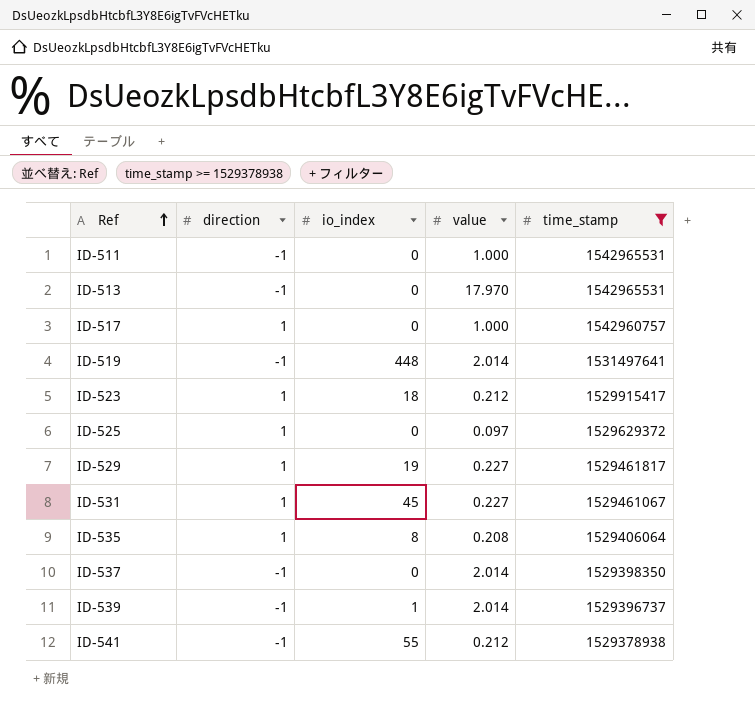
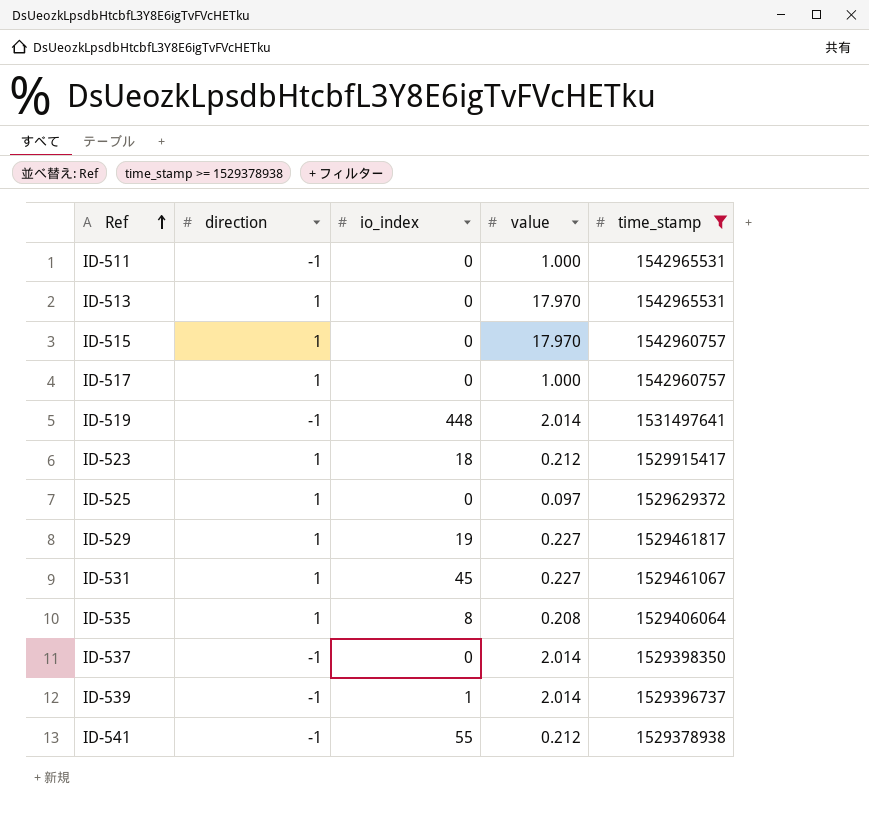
ID-513 | direction: -1 -> 1
row ID-515: none -> 1 | 0 | 17.970 | 1542960757

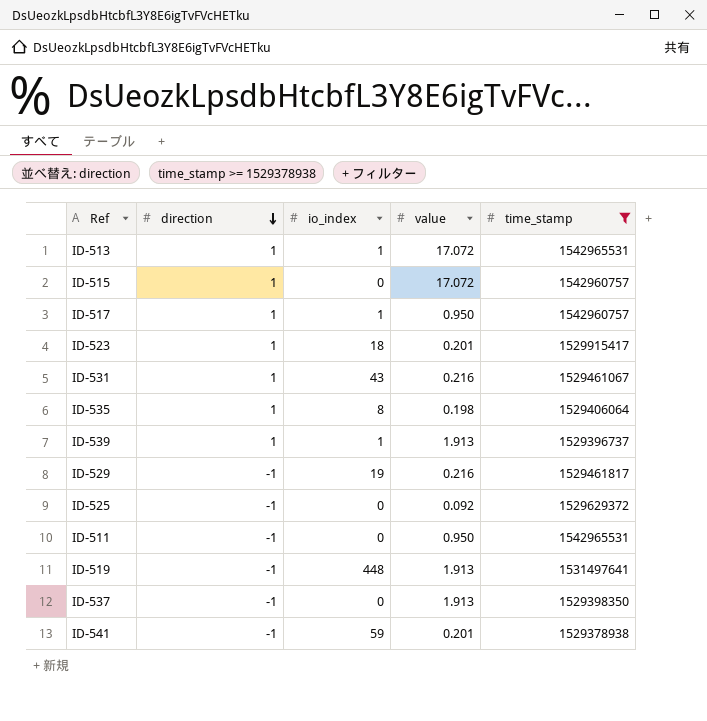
row order: Ref ascending -> direction descending
ID-513 | io_index: 0 -> 1
ID-513 | value: 17.970 -> 17.072
ID-515 | value: 17.970 -> 17.072
ID-517 | io_index: 0 -> 1
ID-517 | value: 1.000 -> 0.950
ID-523 | value: 0.212 -> 0.201
ID-531 | io_index: 45 -> 43
ID-531 | value: 0.227 -> 0.216
ID-535 | value: 0.208 -> 0.198
ID-539 | direction: -1 -> 1
ID-539 | value: 2.014 -> 1.913
ID-529 | direction: 1 -> -1
ID-529 | value: 0.227 -> 0.216
ID-525 | direction: 1 -> -1
ID-525 | value: 0.097 -> 0.092
ID-511 | value: 1.000 -> 0.950
ID-519 | value: 2.014 -> 1.913
ID-537 | value: 2.014 -> 1.913
ID-541 | io_index: 55 -> 59
ID-541 | value: 0.212 -> 0.201

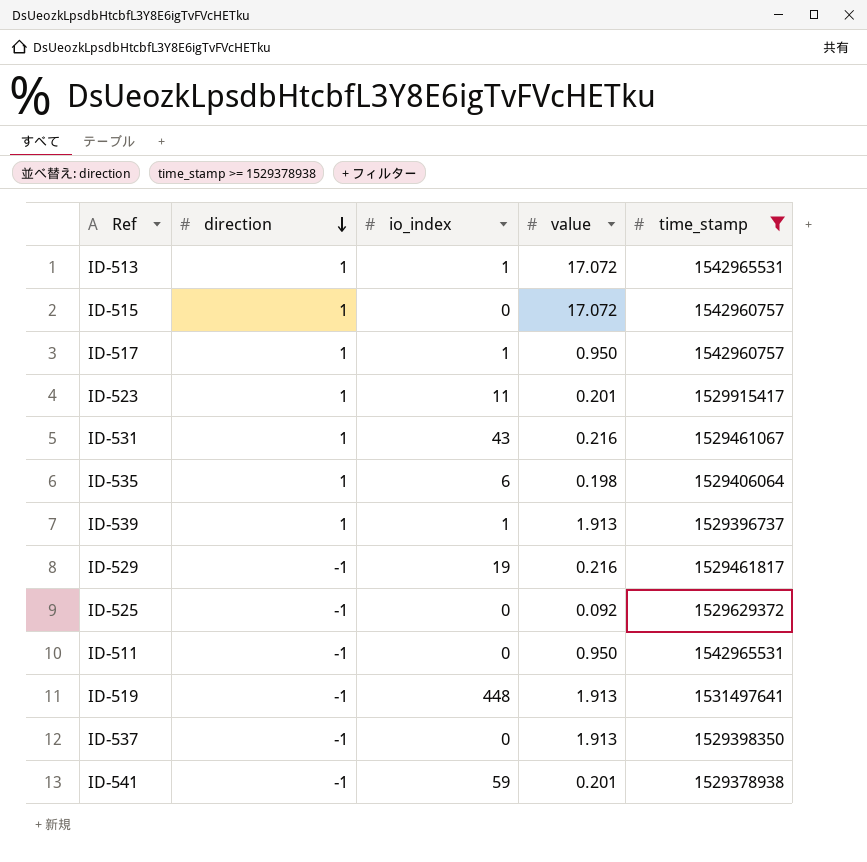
ID-523 | io_index: 18 -> 11
ID-535 | io_index: 8 -> 6

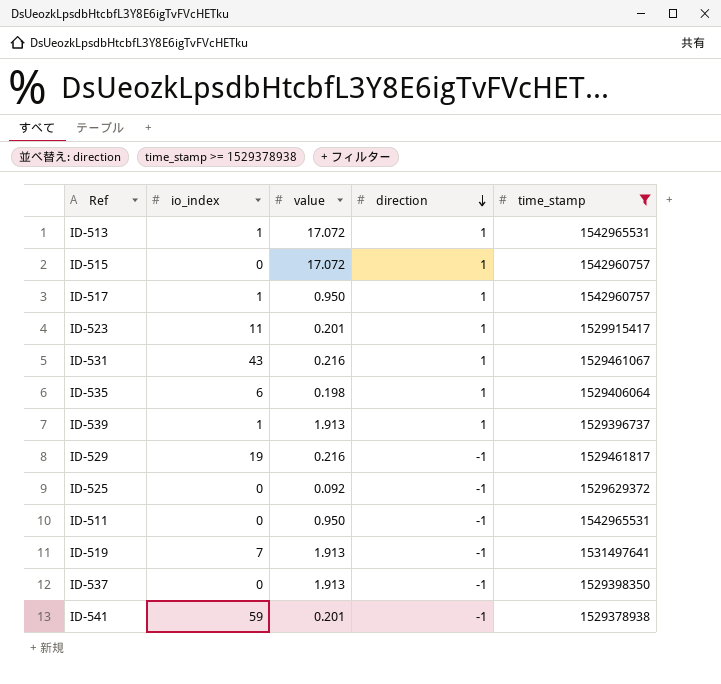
column direction | position: 2 -> 4
ID-519 | io_index: 448 -> 7

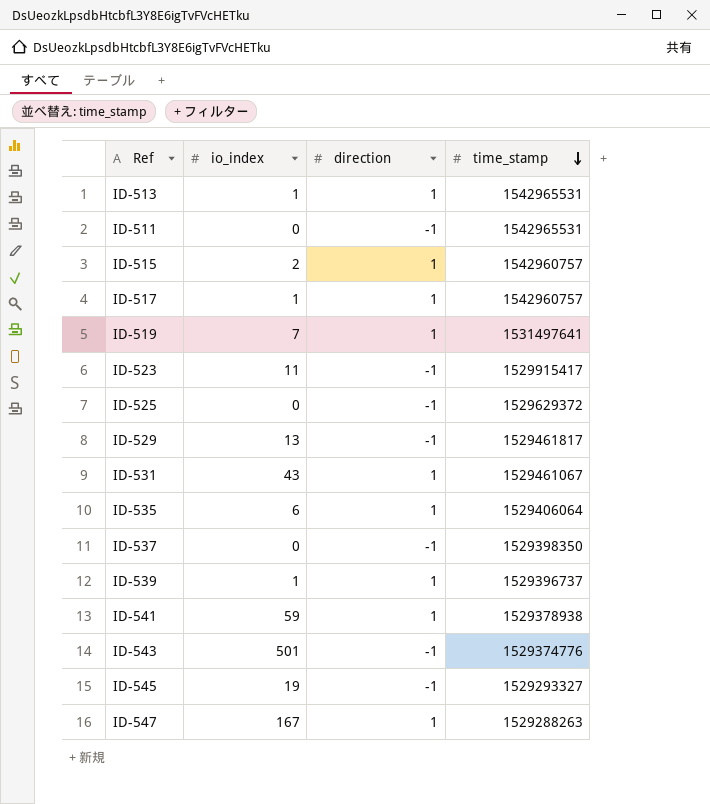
filter: time_stamp >= 1529378938 -> none
row order: direction descending -> time_stamp descending
column value | position: 3 -> none
ID-515 | io_index: 0 -> 2
ID-519 | direction: -1 -> 1
ID-523 | direction: 1 -> -1
ID-529 | io_index: 19 -> 13
ID-541 | direction: -1 -> 1

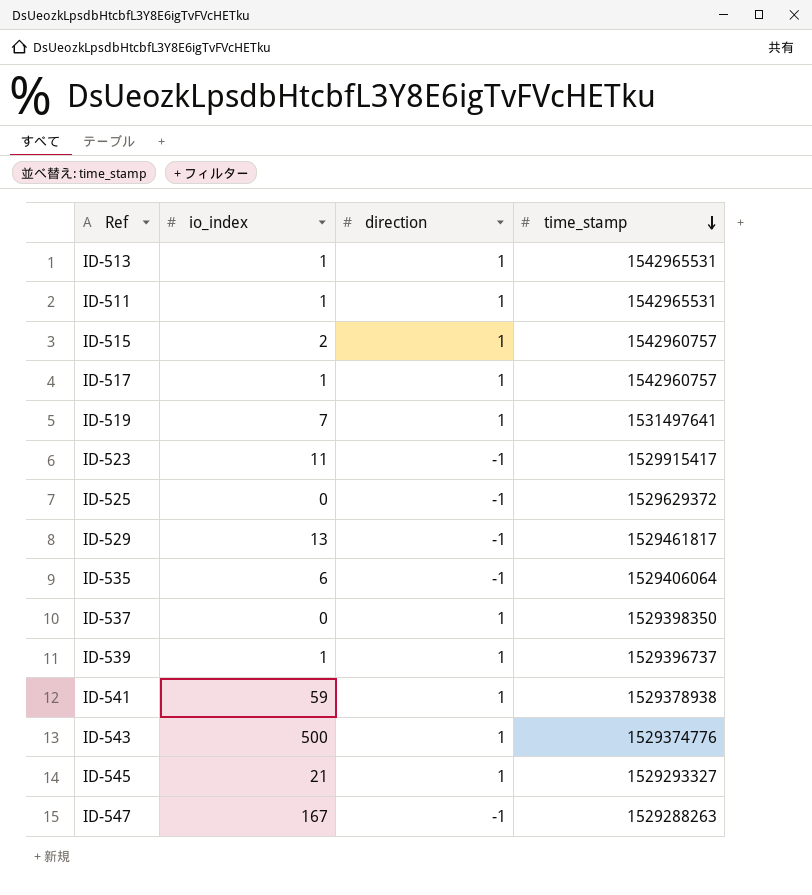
row ID-531: 43 | 1 | 1529461067 -> none
ID-511 | io_index: 0 -> 1
ID-511 | direction: -1 -> 1
ID-535 | direction: 1 -> -1
ID-537 | direction: -1 -> 1
ID-543 | io_index: 501 -> 500
ID-543 | direction: -1 -> 1
ID-545 | io_index: 19 -> 21
ID-545 | direction: -1 -> 1
ID-547 | direction: 1 -> -1

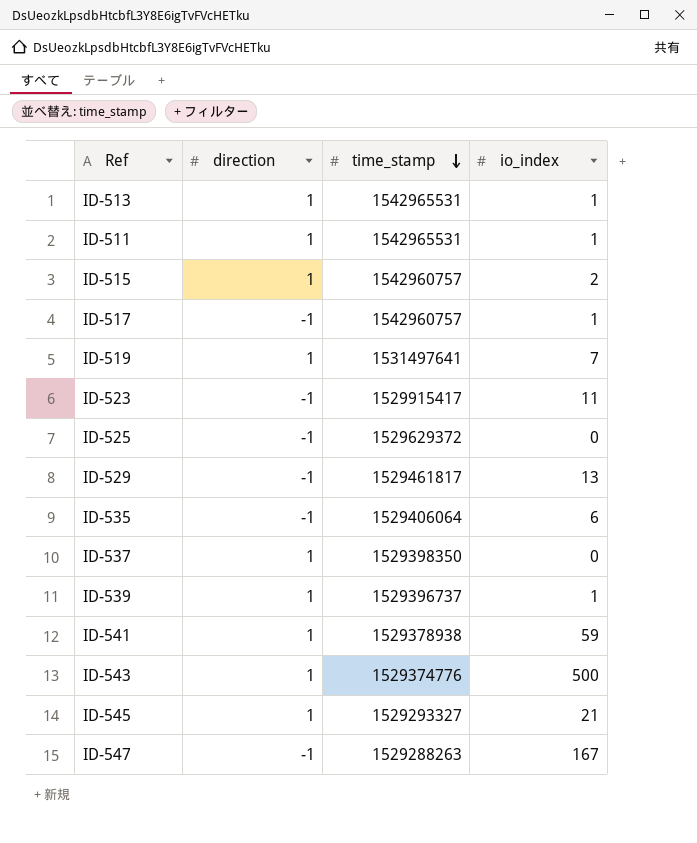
column io_index | position: 2 -> 4
ID-517 | direction: 1 -> -1

